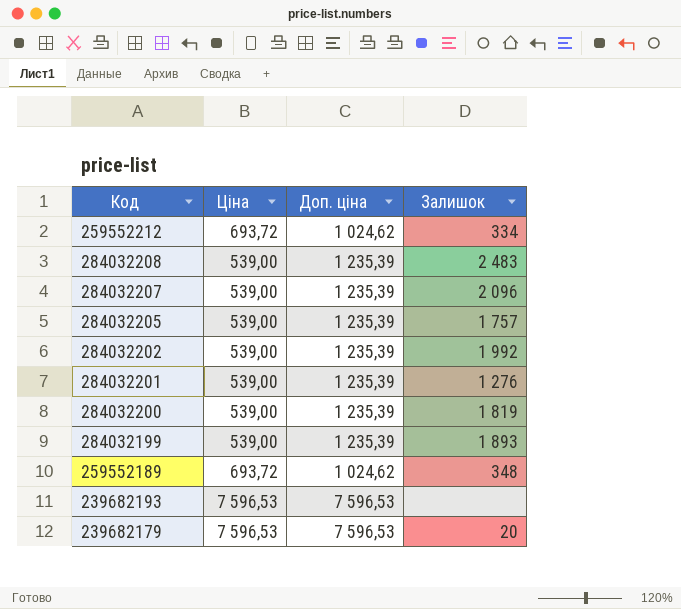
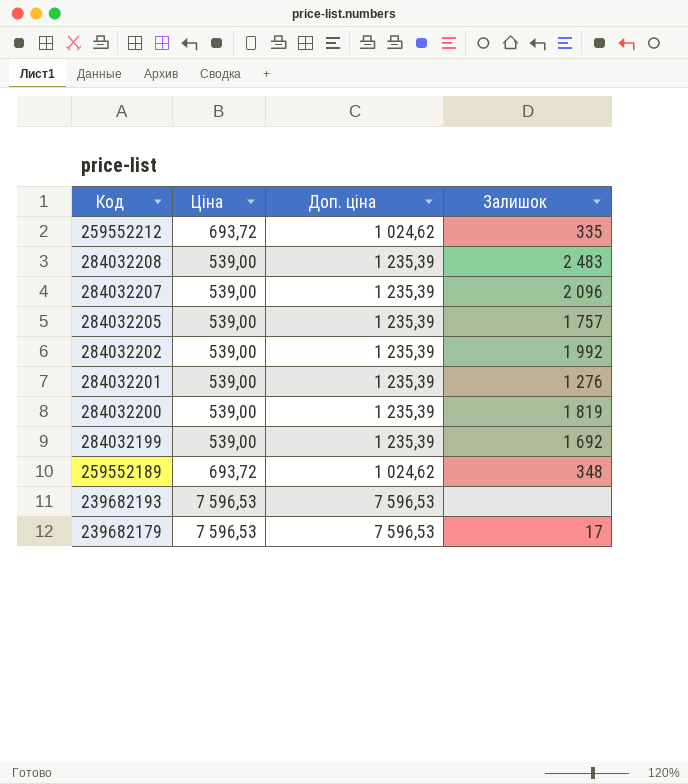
259552212 | Залишок: 334 -> 335
284032199 | Залишок: 1 893 -> 1 692
239682179 | Залишок: 20 -> 17

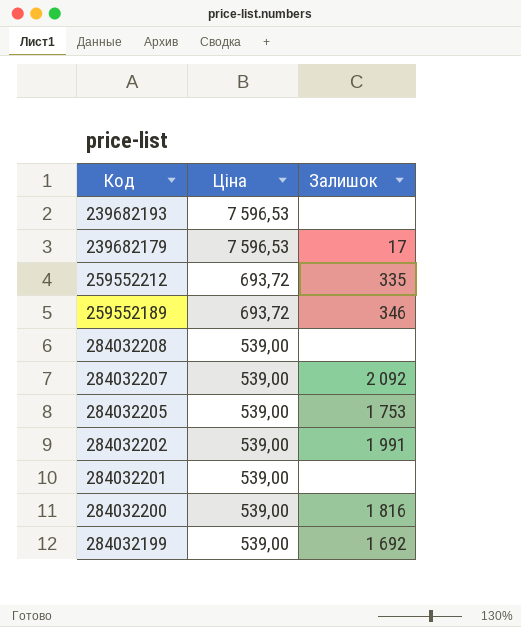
row order: none -> Ціна descending
column Доп. ціна | position: 3 -> none
259552189 | Залишок: 348 -> 346
284032208 | Залишок: 2 483 -> none
284032207 | Залишок: 2 096 -> 2 092
284032205 | Залишок: 1 757 -> 1 753
284032202 | Залишок: 1 992 -> 1 991
284032201 | Залишок: 1 276 -> none
284032200 | Залишок: 1 819 -> 1 816

